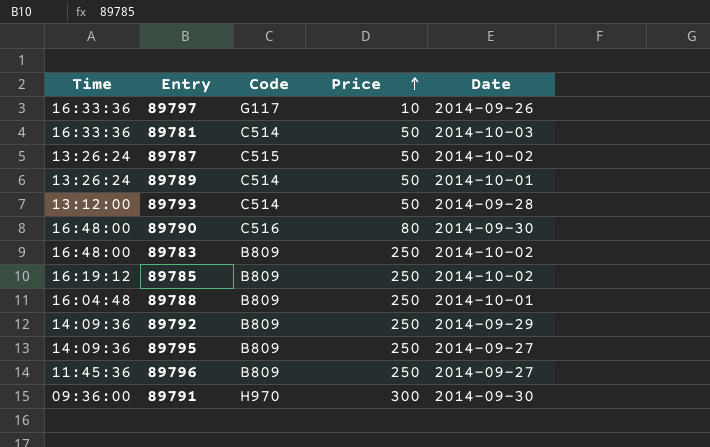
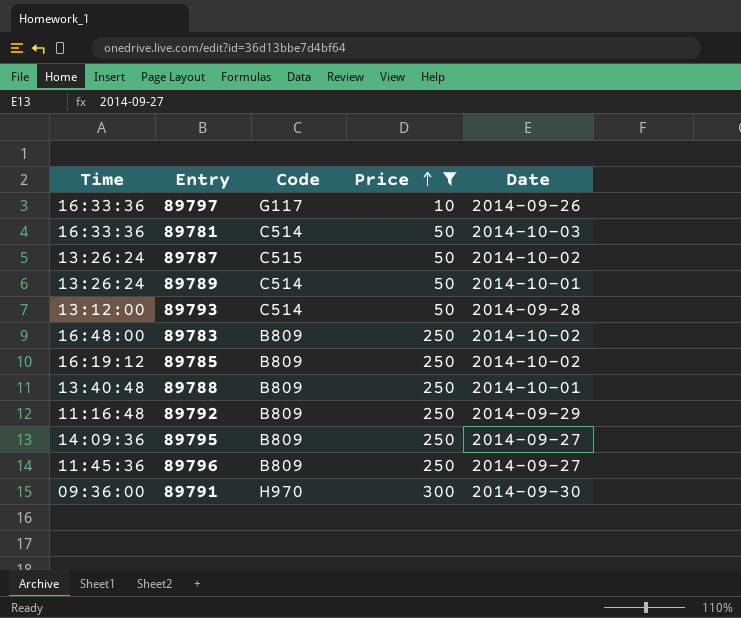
filter: none -> Price != 80
89788 | Time: 16:04:48 -> 13:40:48
89792 | Time: 14:09:36 -> 11:16:48

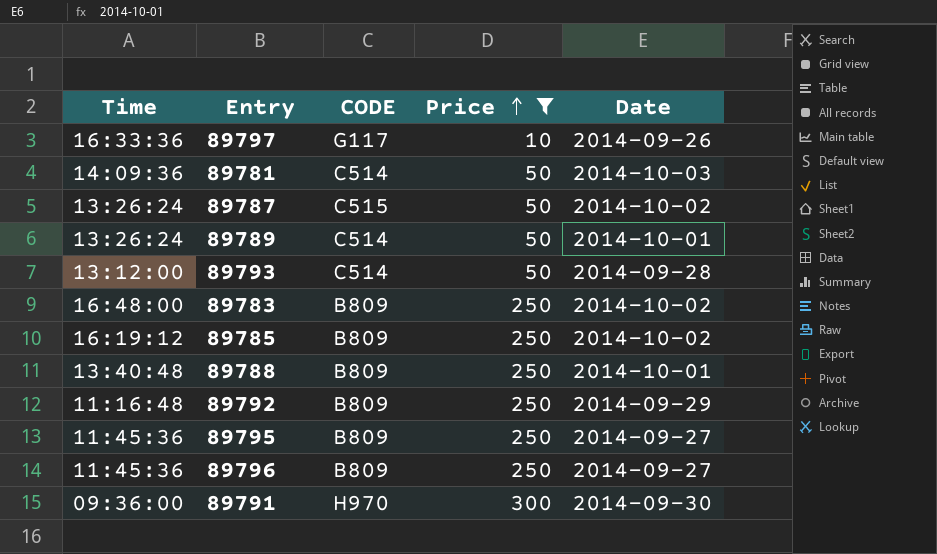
column name: Code -> CODE
89781 | Time: 16:33:36 -> 14:09:36
89795 | Time: 14:09:36 -> 11:45:36

